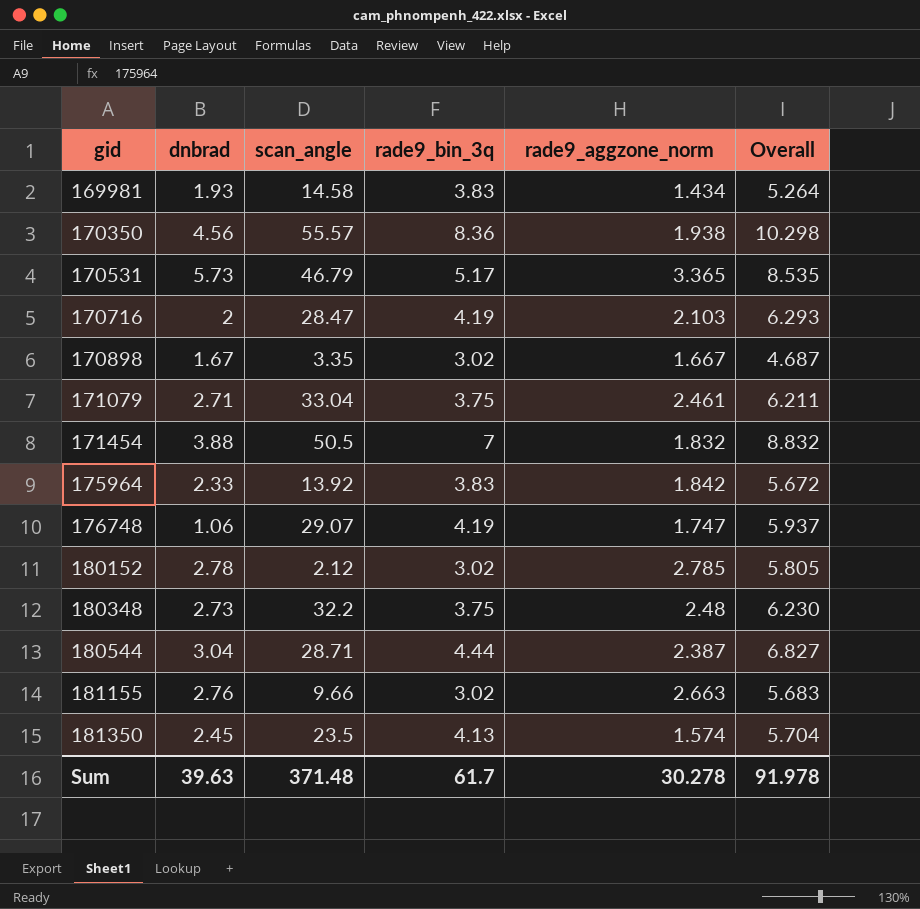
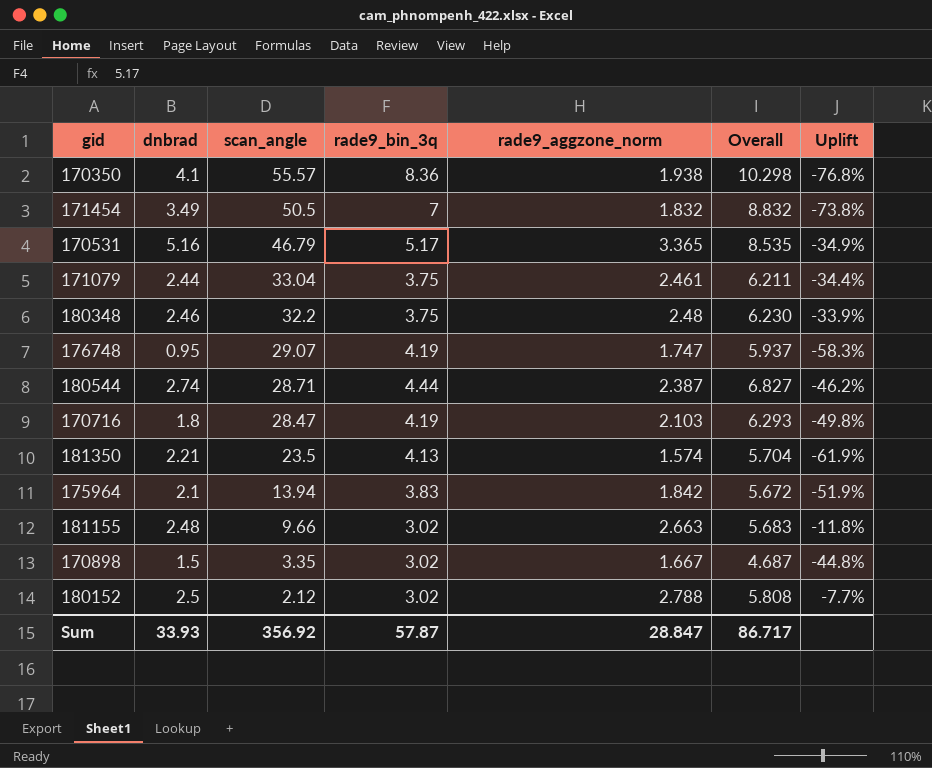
row order: gid ascending -> scan_angle descending
column Uplift | formula: none -> ([rade9_aggzone_norm] - [rade9_bin_3q]) / [rade9_bin_3q]
row 169981: 1.93 | 14.58 | 3.83 | 1.434 | 5.264 -> none
170350 | dnbrad: 4.56 -> 4.1
171454 | dnbrad: 3.88 -> 3.49
170531 | dnbrad: 5.73 -> 5.16
171079 | dnbrad: 2.71 -> 2.44
180348 | dnbrad: 2.73 -> 2.46
176748 | dnbrad: 1.06 -> 0.95
180544 | dnbrad: 3.04 -> 2.74
170716 | dnbrad: 2 -> 1.8
181350 | dnbrad: 2.45 -> 2.21
175964 | dnbrad: 2.33 -> 2.1
175964 | scan_angle: 13.92 -> 13.94
181155 | dnbrad: 2.76 -> 2.48
170898 | dnbrad: 1.67 -> 1.5
180152 | dnbrad: 2.78 -> 2.5
180152 | rade9_aggzone_norm: 2.785 -> 2.788
180152 | Overall: 5.805 -> 5.808
Sum | dnbrad: 39.63 -> 33.93
Sum | scan_angle: 371.48 -> 356.92
Sum | rade9_bin_3q: 61.7 -> 57.87
Sum | rade9_aggzone_norm: 30.278 -> 28.847
Sum | Overall: 91.978 -> 86.717

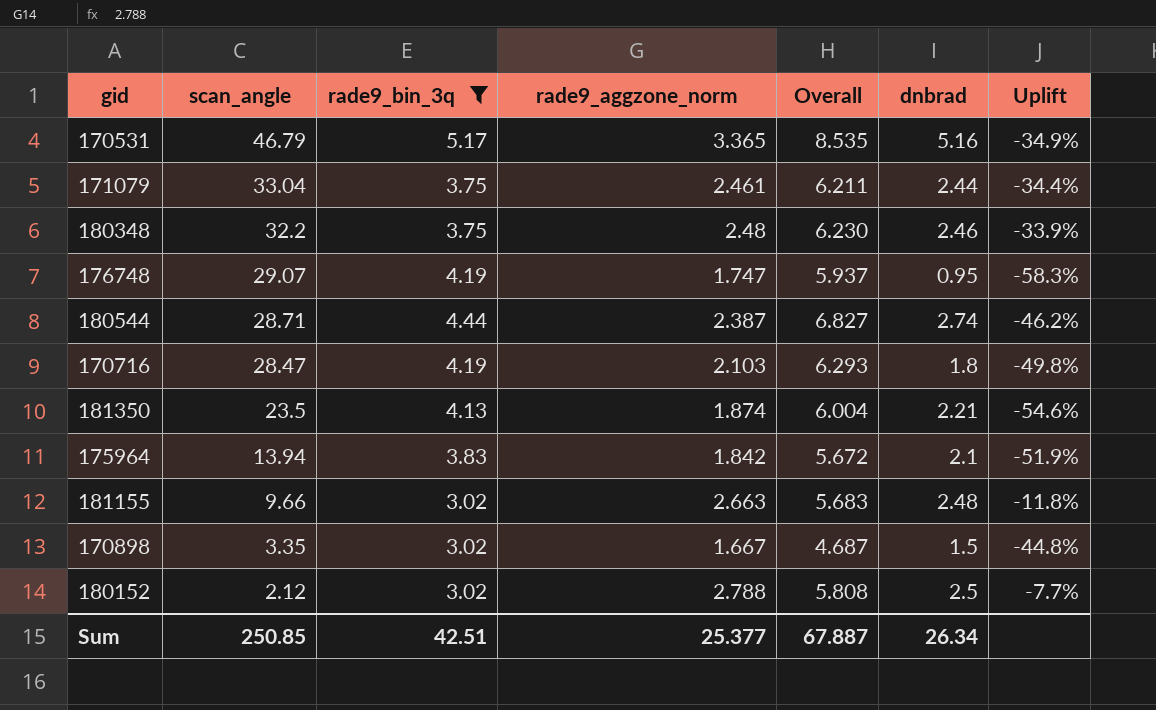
filter: none -> rade9_bin_3q <= 5.17
column dnbrad | position: 2 -> 6
181350 | rade9_aggzone_norm: 1.574 -> 1.874
181350 | Overall: 5.704 -> 6.004
181350 | Uplift: -61.9% -> -54.6%
Sum | scan_angle: 356.92 -> 250.85
Sum | rade9_bin_3q: 57.87 -> 42.51
Sum | rade9_aggzone_norm: 28.847 -> 25.377
Sum | Overall: 86.717 -> 67.887
Sum | dnbrad: 33.93 -> 26.34

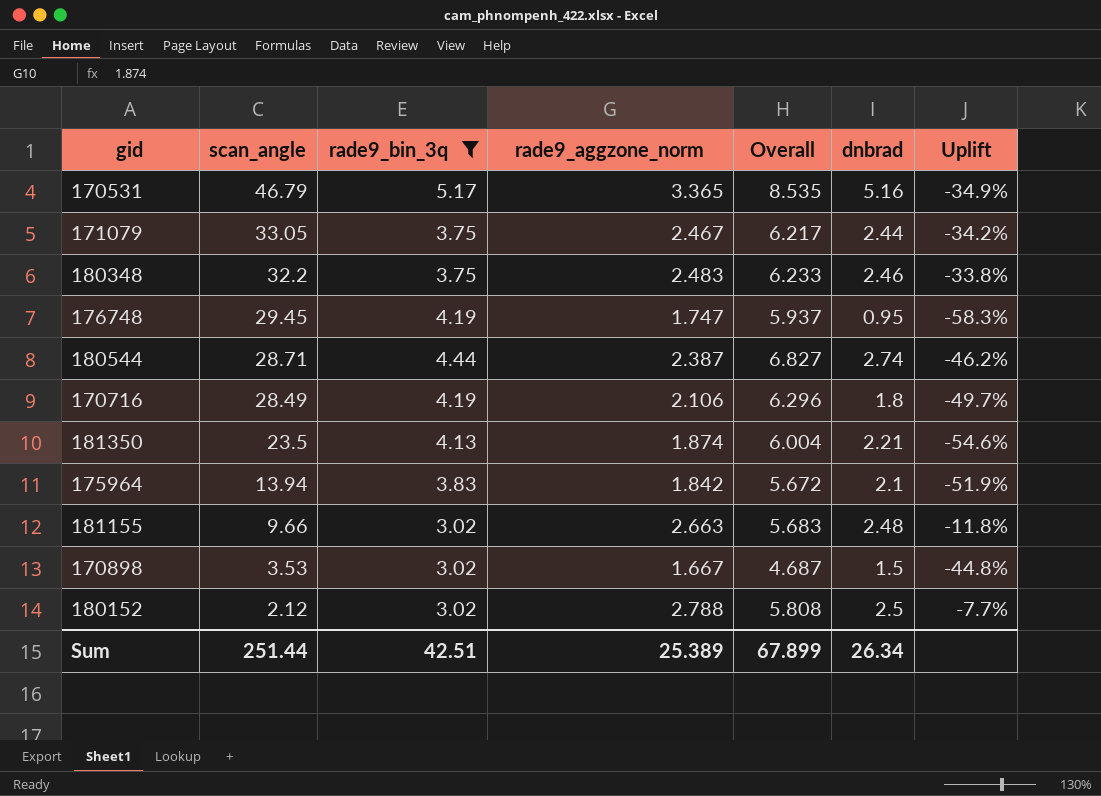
171079 | scan_angle: 33.04 -> 33.05
171079 | rade9_aggzone_norm: 2.461 -> 2.467
171079 | Overall: 6.211 -> 6.217
171079 | Uplift: -34.4% -> -34.2%
180348 | rade9_aggzone_norm: 2.48 -> 2.483
180348 | Overall: 6.230 -> 6.233
180348 | Uplift: -33.9% -> -33.8%
176748 | scan_angle: 29.07 -> 29.45
170716 | scan_angle: 28.47 -> 28.49
170716 | rade9_aggzone_norm: 2.103 -> 2.106
170716 | Overall: 6.293 -> 6.296
170716 | Uplift: -49.8% -> -49.7%
170898 | scan_angle: 3.35 -> 3.53
Sum | scan_angle: 250.85 -> 251.44
Sum | rade9_aggzone_norm: 25.377 -> 25.389
Sum | Overall: 67.887 -> 67.899

